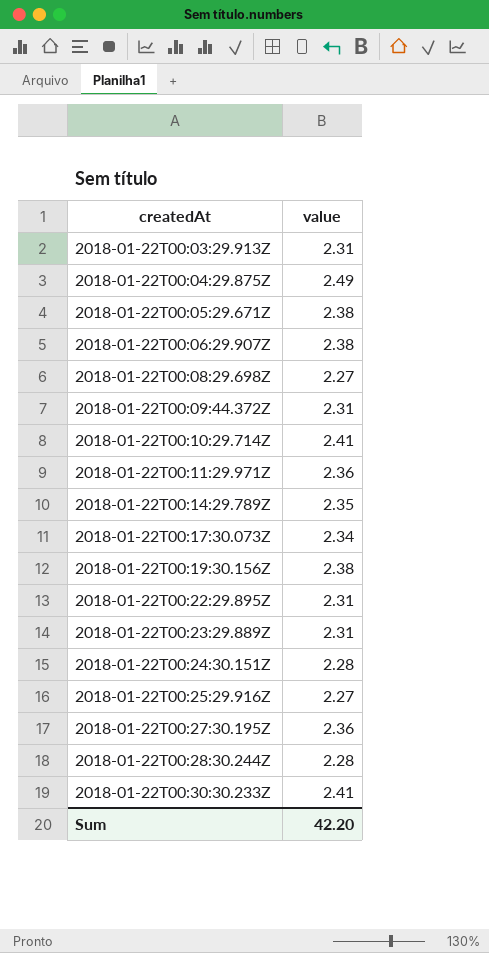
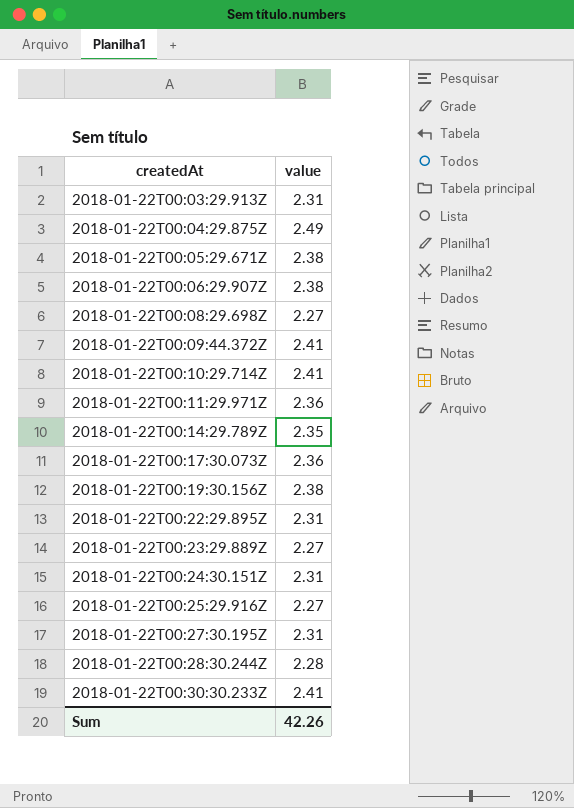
2018-01-22T00:09:44.372Z | value: 2.31 -> 2.41
2018-01-22T00:17:30.073Z | value: 2.34 -> 2.36
2018-01-22T00:23:29.889Z | value: 2.31 -> 2.27
2018-01-22T00:24:30.151Z | value: 2.28 -> 2.31
2018-01-22T00:27:30.195Z | value: 2.36 -> 2.31
Sum | value: 42.20 -> 42.26

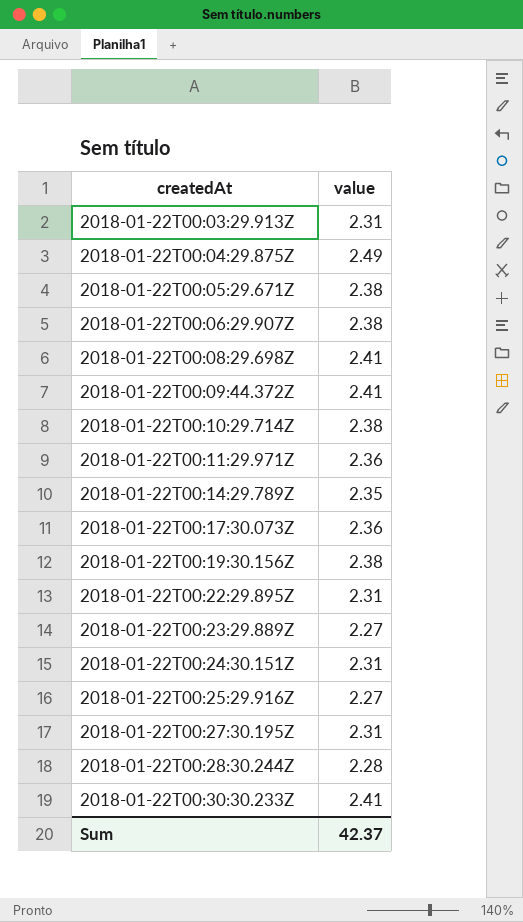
2018-01-22T00:08:29.698Z | value: 2.27 -> 2.41
2018-01-22T00:10:29.714Z | value: 2.41 -> 2.38
Sum | value: 42.26 -> 42.37

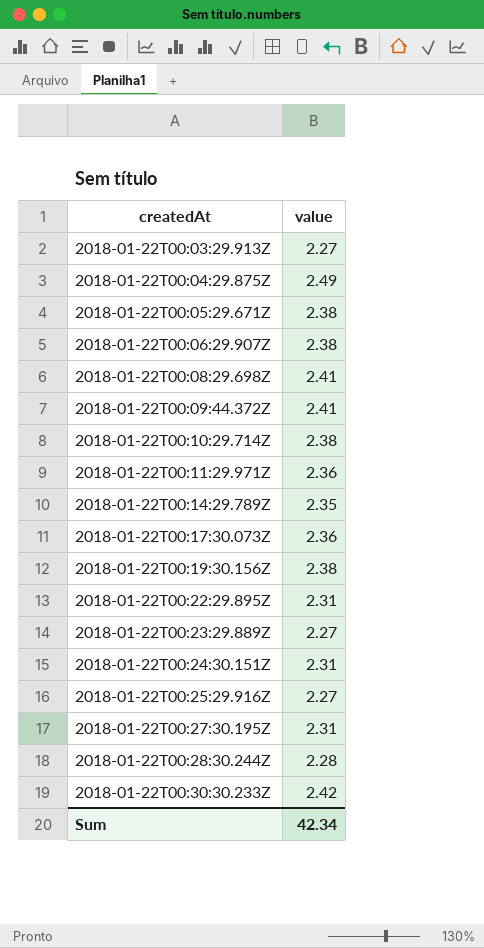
2018-01-22T00:03:29.913Z | value: 2.31 -> 2.27
2018-01-22T00:30:30.233Z | value: 2.41 -> 2.42
Sum | value: 42.37 -> 42.34

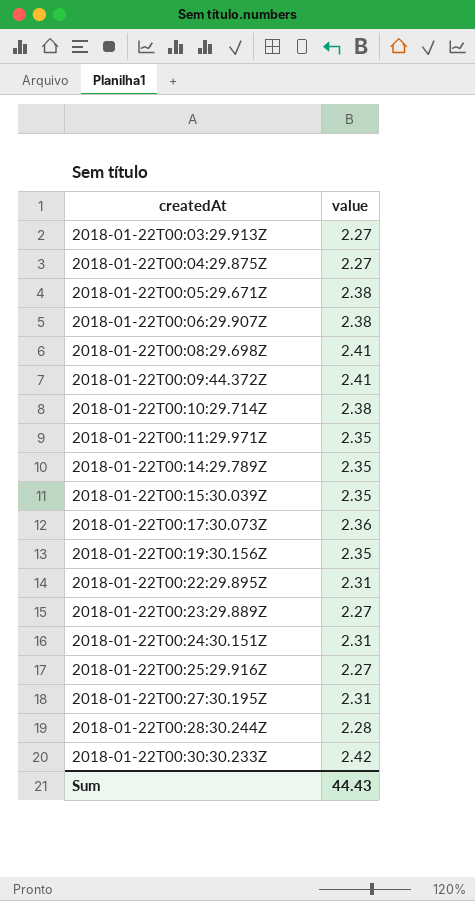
2018-01-22T00:04:29.875Z | value: 2.49 -> 2.27
2018-01-22T00:11:29.971Z | value: 2.36 -> 2.35
row 2018-01-22T00:15:30.039Z: none -> 2.35
2018-01-22T00:19:30.156Z | value: 2.38 -> 2.35
Sum | value: 42.34 -> 44.43

